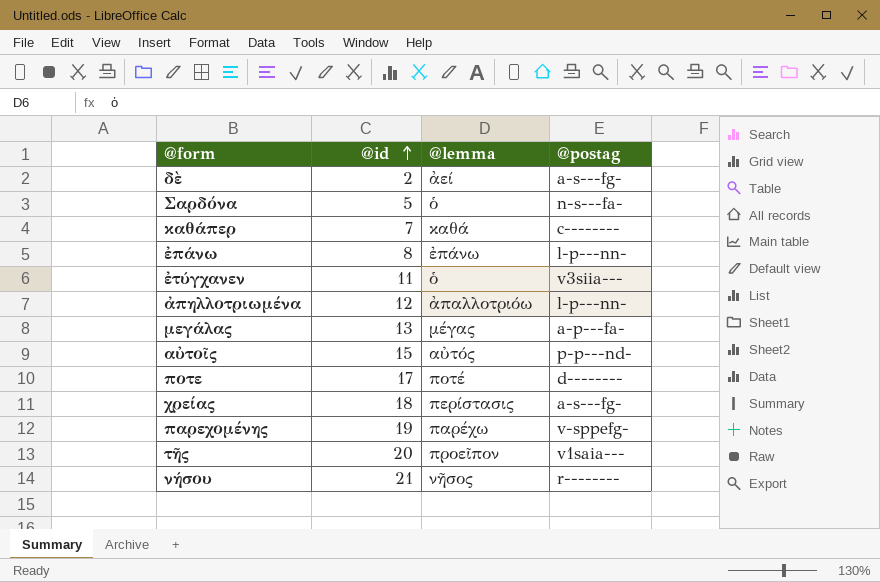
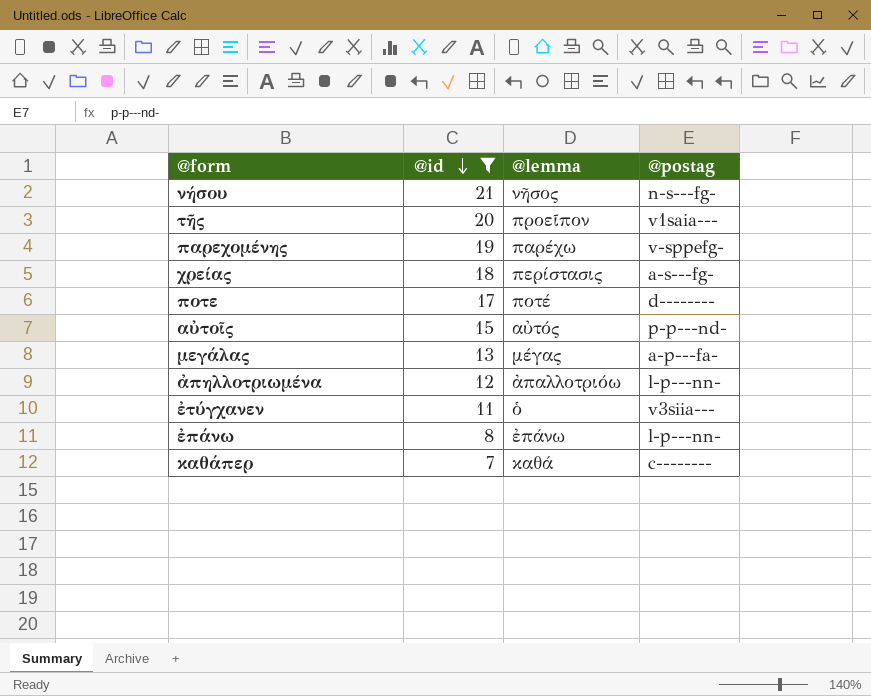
filter: none -> @id >= 7
row order: @id ascending -> @id descending
νήσου | @postag: r-------- -> n-s---fg-

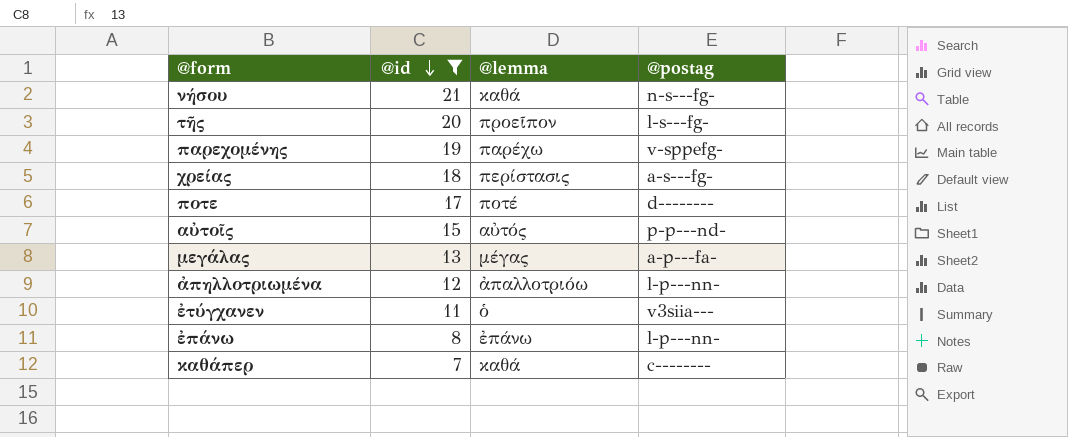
νήσου | @lemma: νῆσος -> καθά
τῆς | @postag: v1saia--- -> l-s---fg-

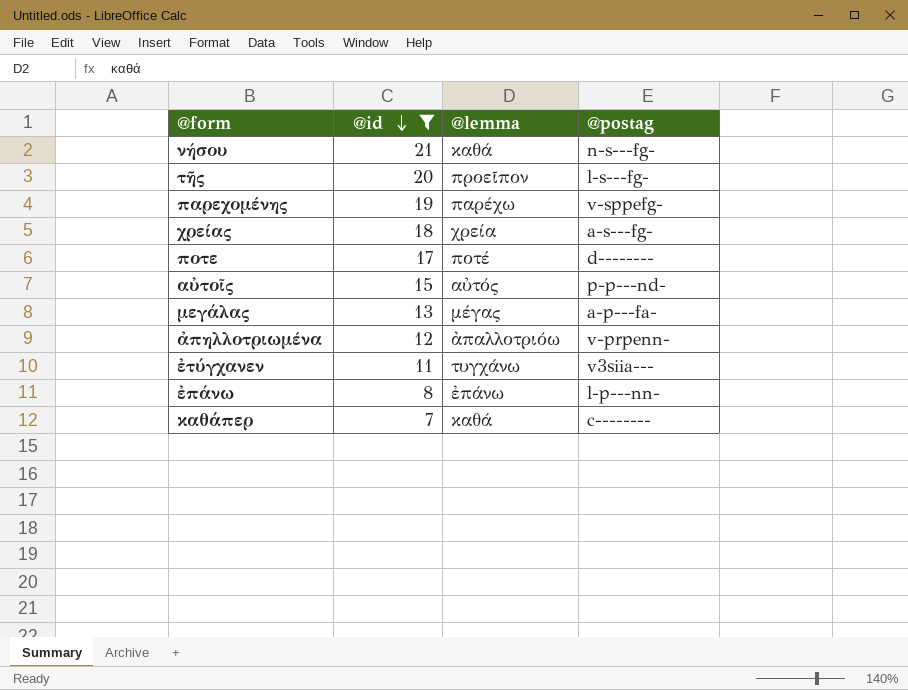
χρείας | @lemma: περίστασις -> χρεία
ἀπηλλοτριωμένα | @postag: l-p---nn- -> v-prpenn-
ἐτύγχανεν | @lemma: ὁ -> τυγχάνω

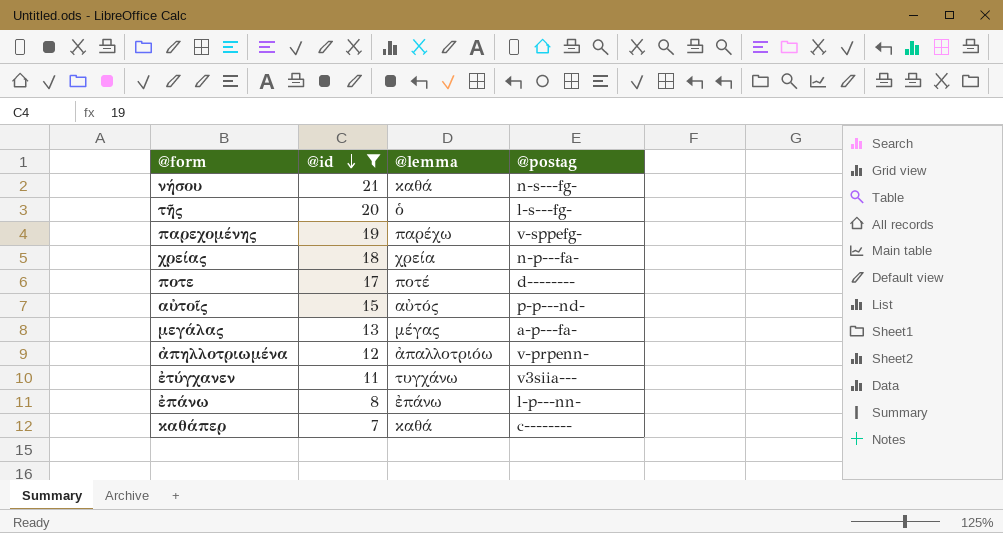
τῆς | @lemma: προεῖπον -> ὁ
χρείας | @postag: a-s---fg- -> n-p---fa-

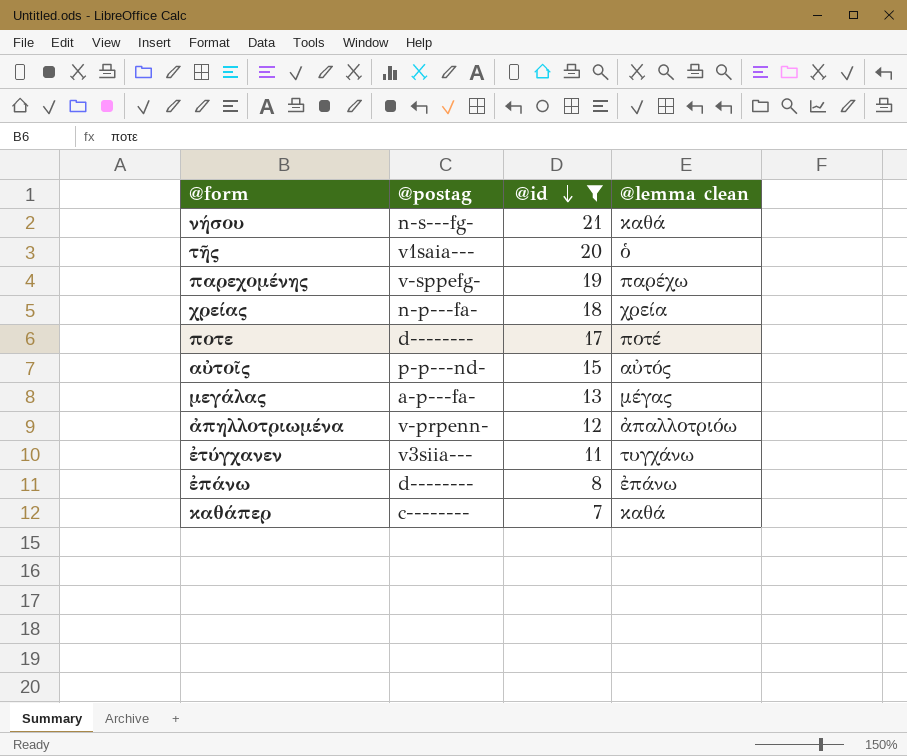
column @postag | position: 4 -> 2
column name: @lemma -> @lemma clean
τῆς | @postag: l-s---fg- -> v1saia---
ἐπάνω | @postag: l-p---nn- -> d--------

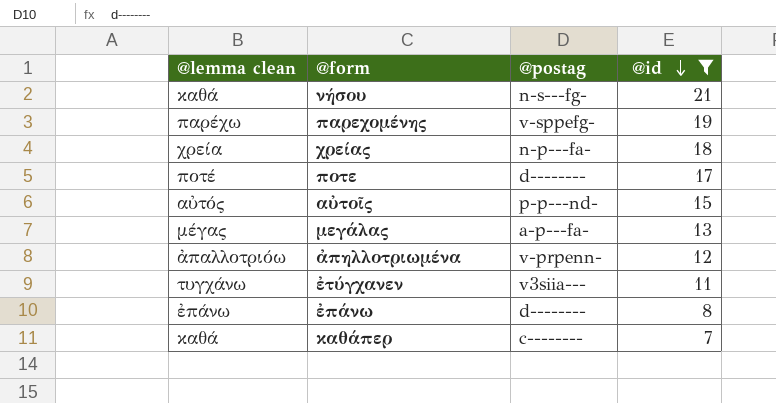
column @lemma clean | position: 4 -> 1
row τῆς: v1saia--- | 20 | ὁ -> none

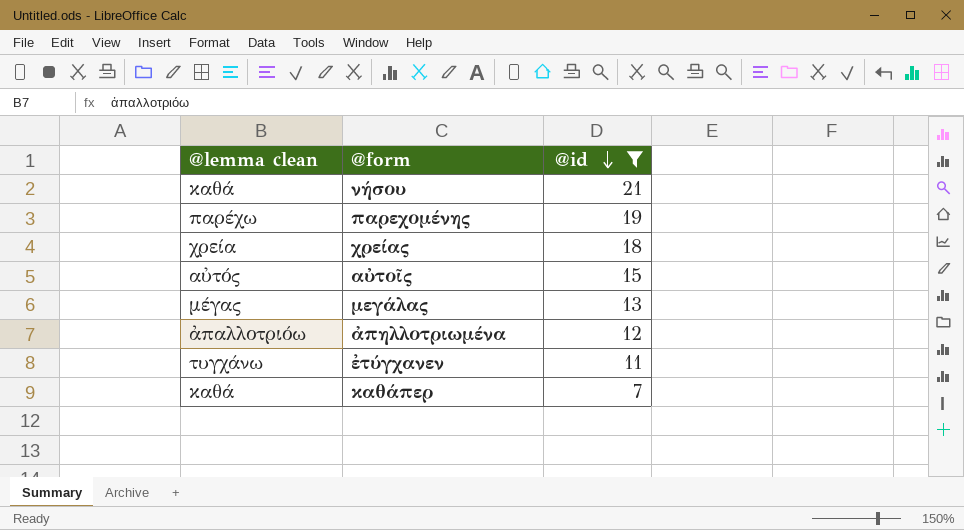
column @postag | position: 3 -> none
row ποτε: ποτέ | d-------- | 17 -> none
row ἐπάνω: ἐπάνω | d-------- | 8 -> none

